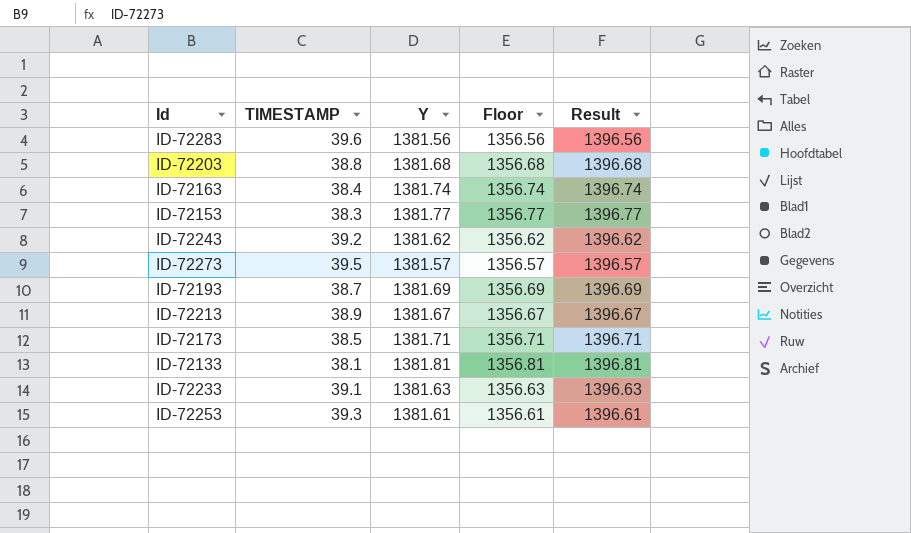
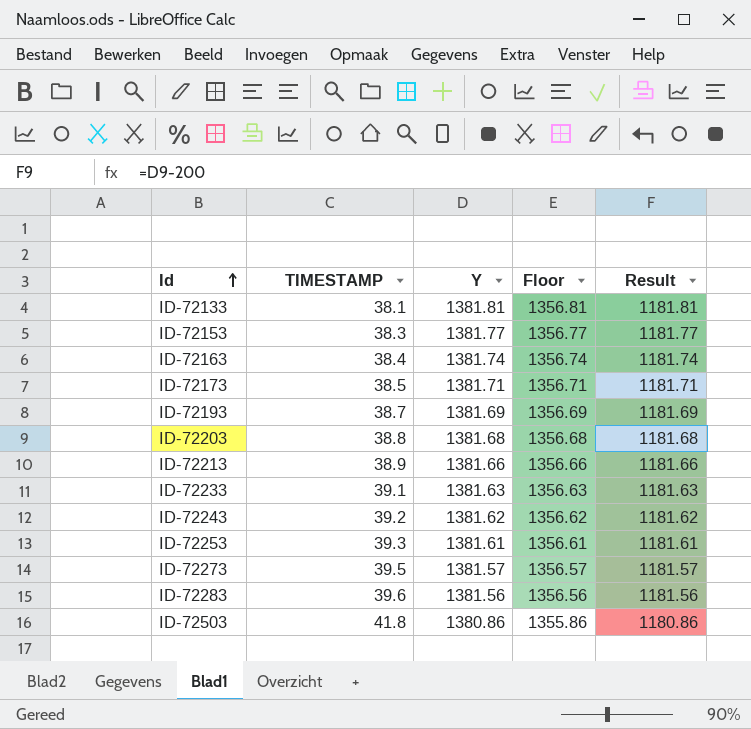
row order: none -> Id ascending
column Result | formula: [Y] + 15 -> [Y] - 200
ID-72213 | Y: 1381.67 -> 1381.66
ID-72213 | Floor: 1356.67 -> 1356.66
row ID-72503: none -> 41.8 | 1380.86 | 1355.86 | 1180.86

